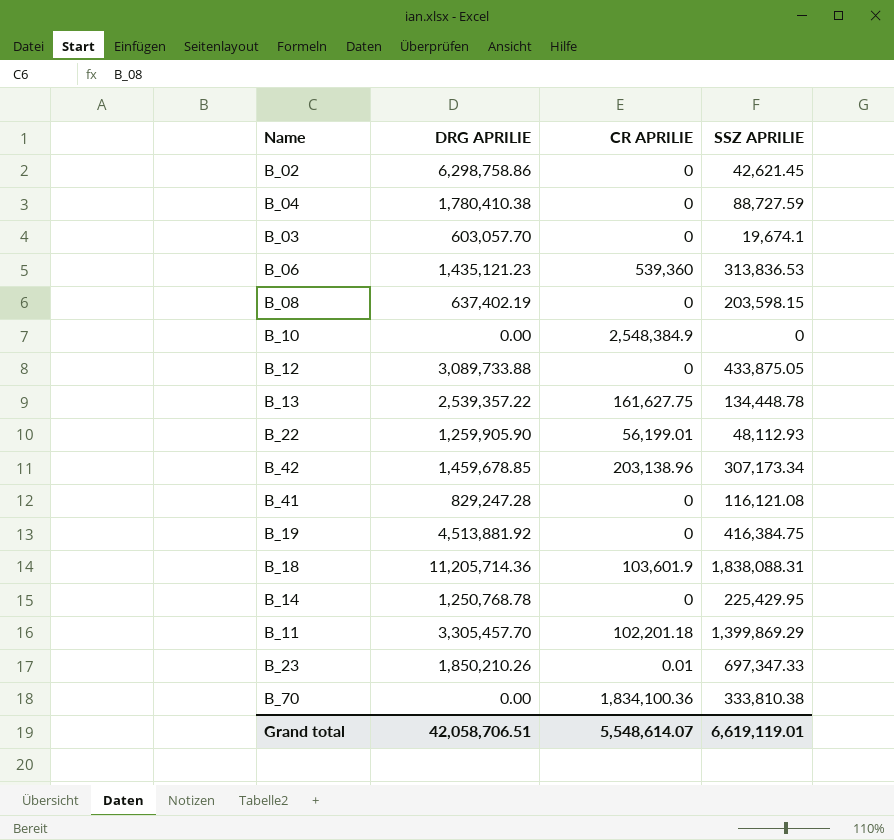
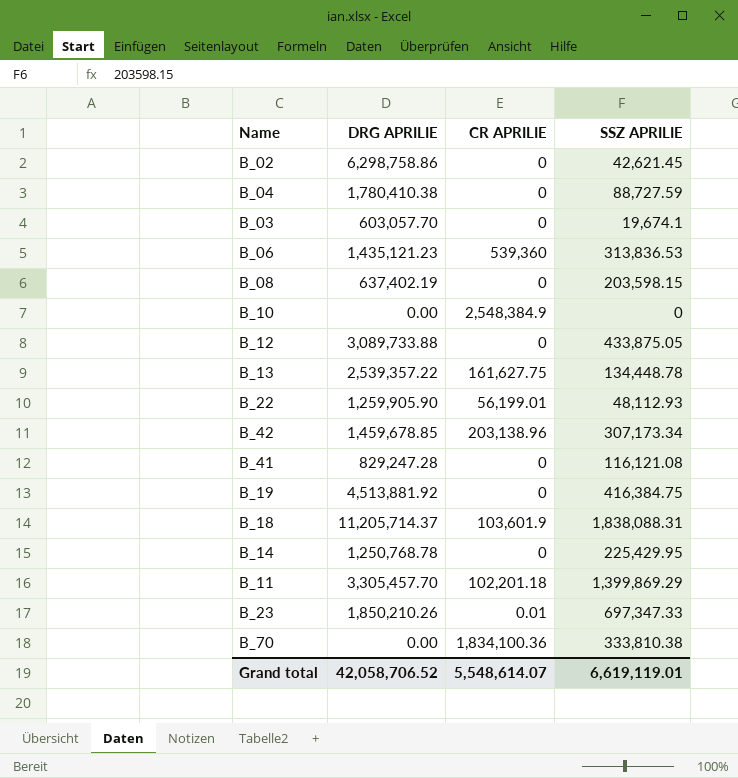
B_18 | DRG APRILIE: 11,205,714.36 -> 11,205,714.37
Grand total | DRG APRILIE: 42,058,706.51 -> 42,058,706.52

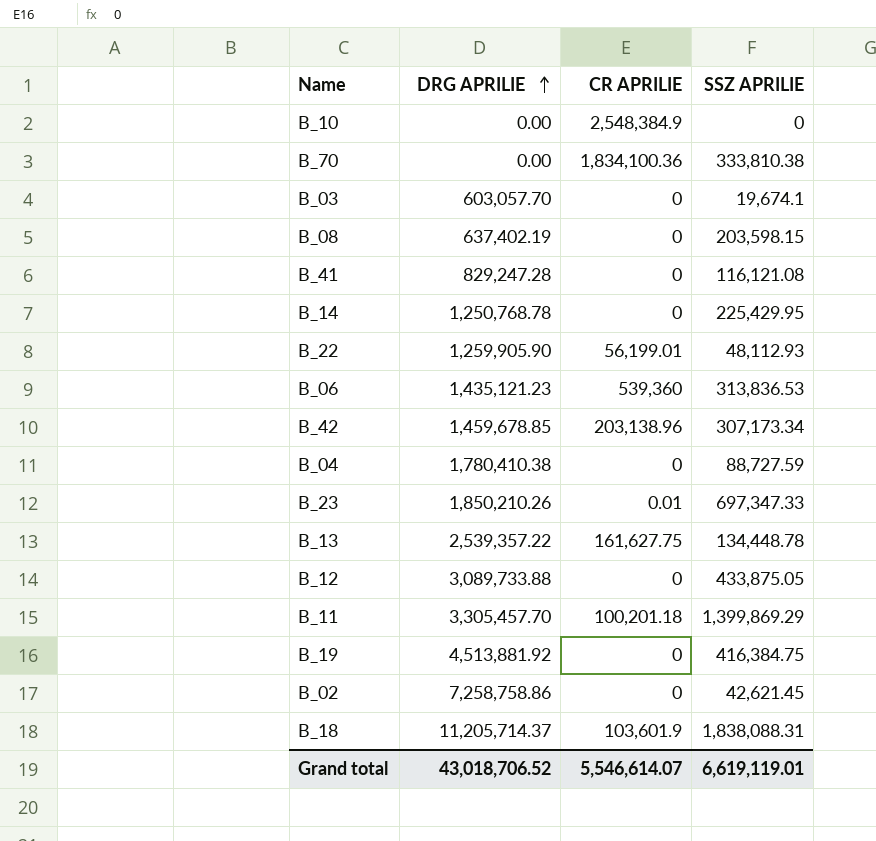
row order: none -> DRG APRILIE ascending
B_11 | CR APRILIE: 102,201.18 -> 100,201.18
B_02 | DRG APRILIE: 6,298,758.86 -> 7,258,758.86
Grand total | DRG APRILIE: 42,058,706.52 -> 43,018,706.52
Grand total | CR APRILIE: 5,548,614.07 -> 5,546,614.07

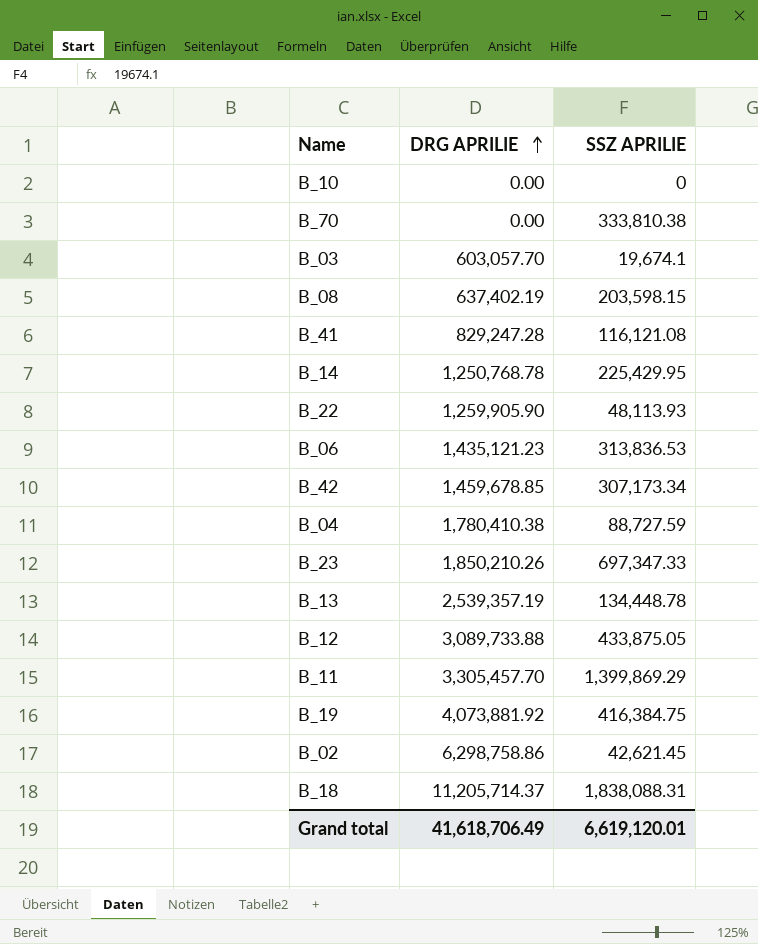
column CR APRILIE | position: 3 -> none
B_22 | SSZ APRILIE: 48,112.93 -> 48,113.93
B_13 | DRG APRILIE: 2,539,357.22 -> 2,539,357.19
B_19 | DRG APRILIE: 4,513,881.92 -> 4,073,881.92
B_02 | DRG APRILIE: 7,258,758.86 -> 6,298,758.86
Grand total | DRG APRILIE: 43,018,706.52 -> 41,618,706.49
Grand total | SSZ APRILIE: 6,619,119.01 -> 6,619,120.01

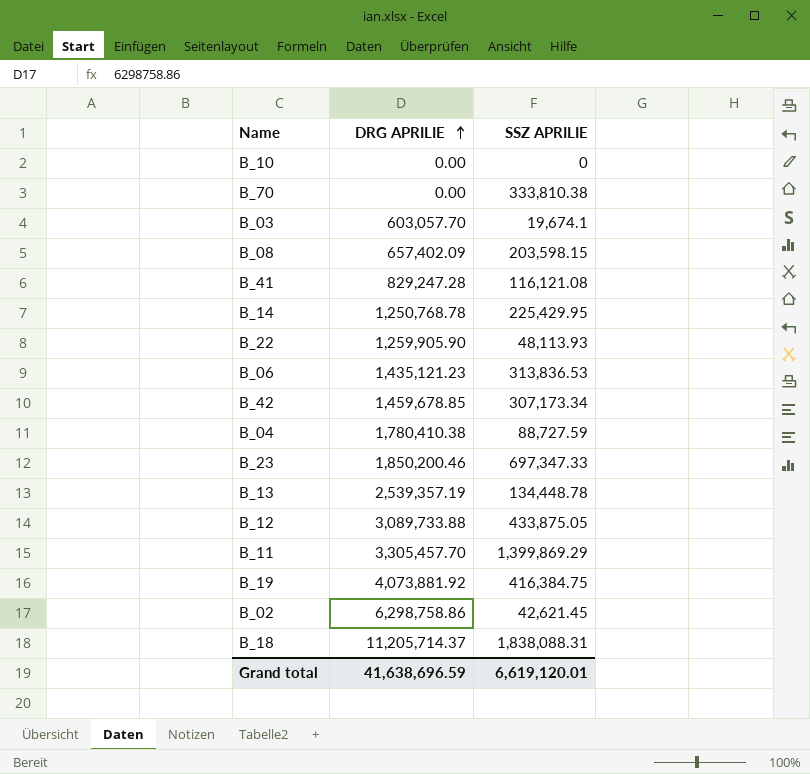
B_08 | DRG APRILIE: 637,402.19 -> 657,402.09
B_23 | DRG APRILIE: 1,850,210.26 -> 1,850,200.46
Grand total | DRG APRILIE: 41,618,706.49 -> 41,638,696.59

